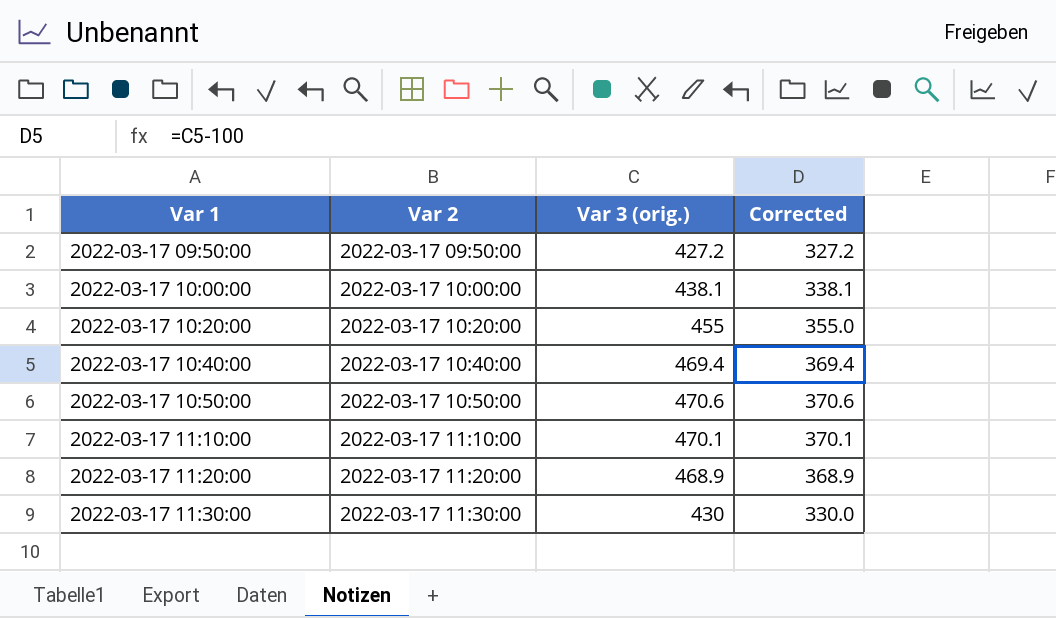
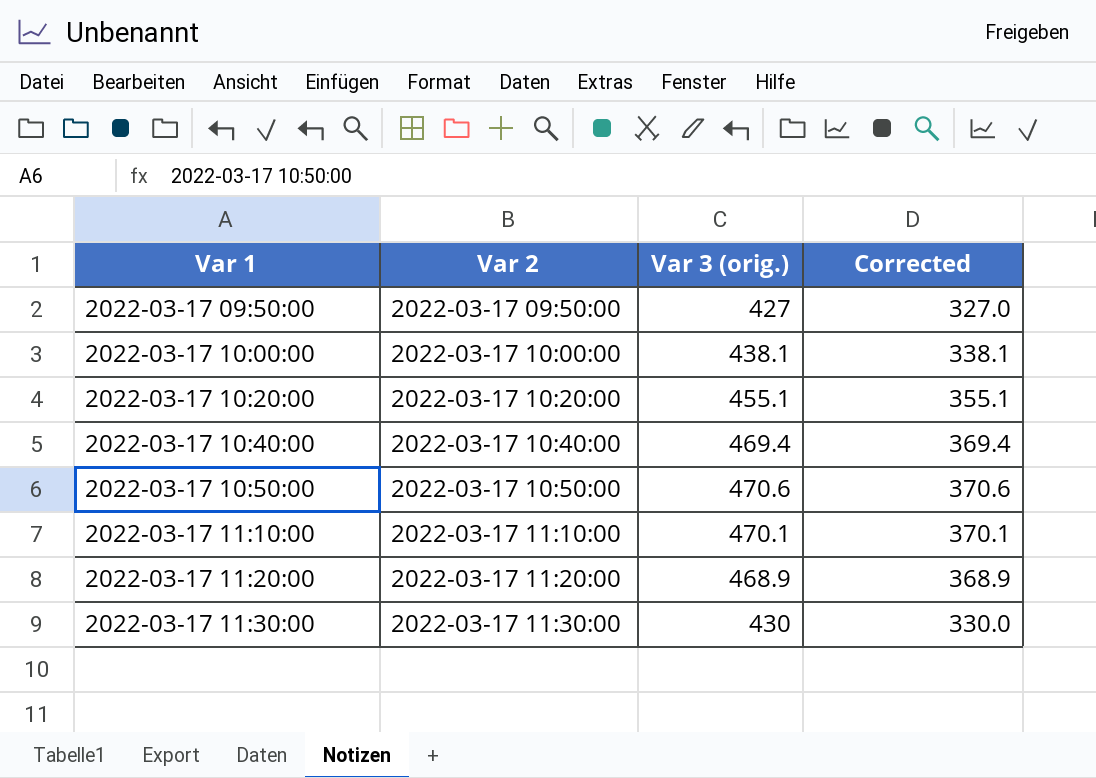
2022-03-17 09:50:00 | Var 3 (orig.): 427.2 -> 427
2022-03-17 09:50:00 | Corrected: 327.2 -> 327.0
2022-03-17 10:20:00 | Var 3 (orig.): 455 -> 455.1
2022-03-17 10:20:00 | Corrected: 355.0 -> 355.1

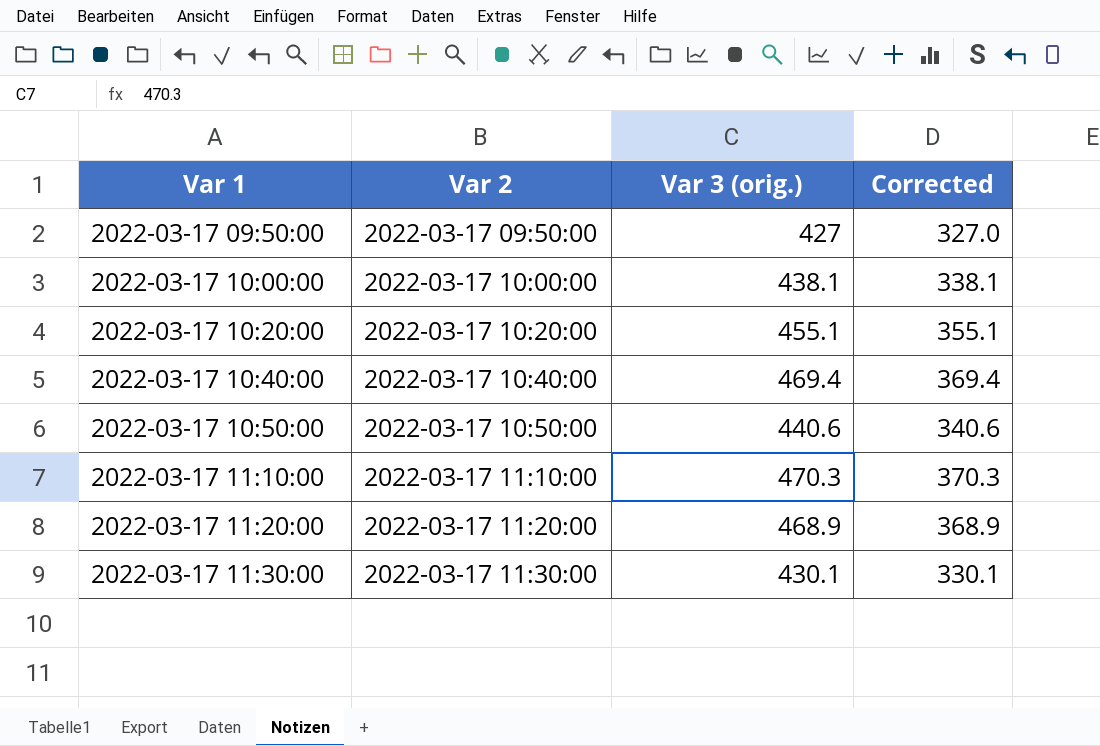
2022-03-17 10:50:00 | Var 3 (orig.): 470.6 -> 440.6
2022-03-17 10:50:00 | Corrected: 370.6 -> 340.6
2022-03-17 11:10:00 | Var 3 (orig.): 470.1 -> 470.3
2022-03-17 11:10:00 | Corrected: 370.1 -> 370.3
2022-03-17 11:30:00 | Var 3 (orig.): 430 -> 430.1
2022-03-17 11:30:00 | Corrected: 330.0 -> 330.1

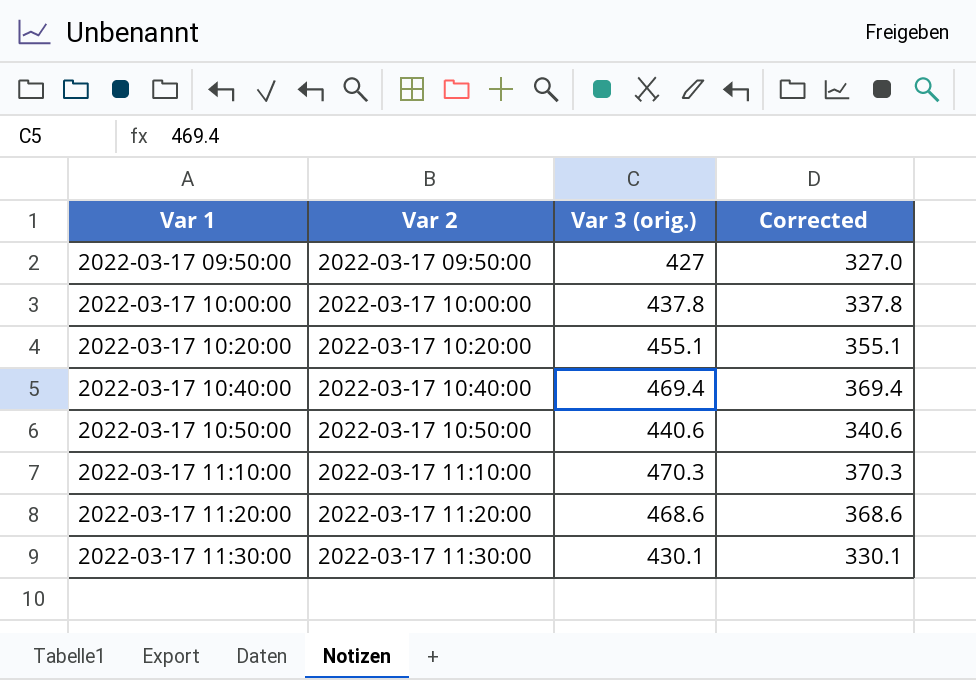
2022-03-17 10:00:00 | Var 3 (orig.): 438.1 -> 437.8
2022-03-17 10:00:00 | Corrected: 338.1 -> 337.8
2022-03-17 11:20:00 | Var 3 (orig.): 468.9 -> 468.6
2022-03-17 11:20:00 | Corrected: 368.9 -> 368.6

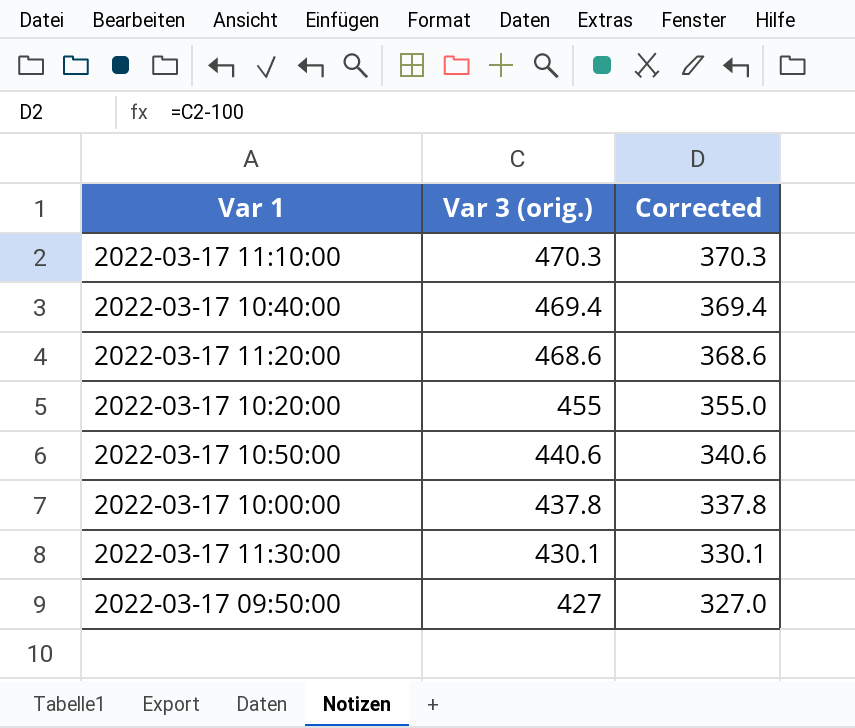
row order: Var 1 ascending -> Var 3 (orig.) descending
column Var 2 | position: 2 -> none
2022-03-17 10:20:00 | Var 3 (orig.): 455.1 -> 455
2022-03-17 10:20:00 | Corrected: 355.1 -> 355.0

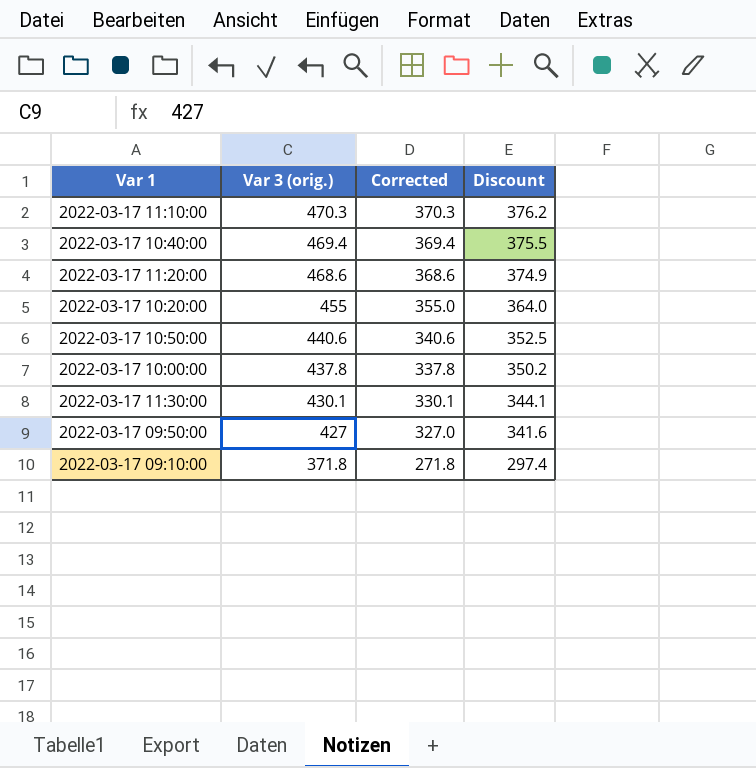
column Discount | formula: none -> [Var 3 (orig.)] * 0.8
row 2022-03-17 09:10:00: none -> 371.8 | 271.8 | 297.4

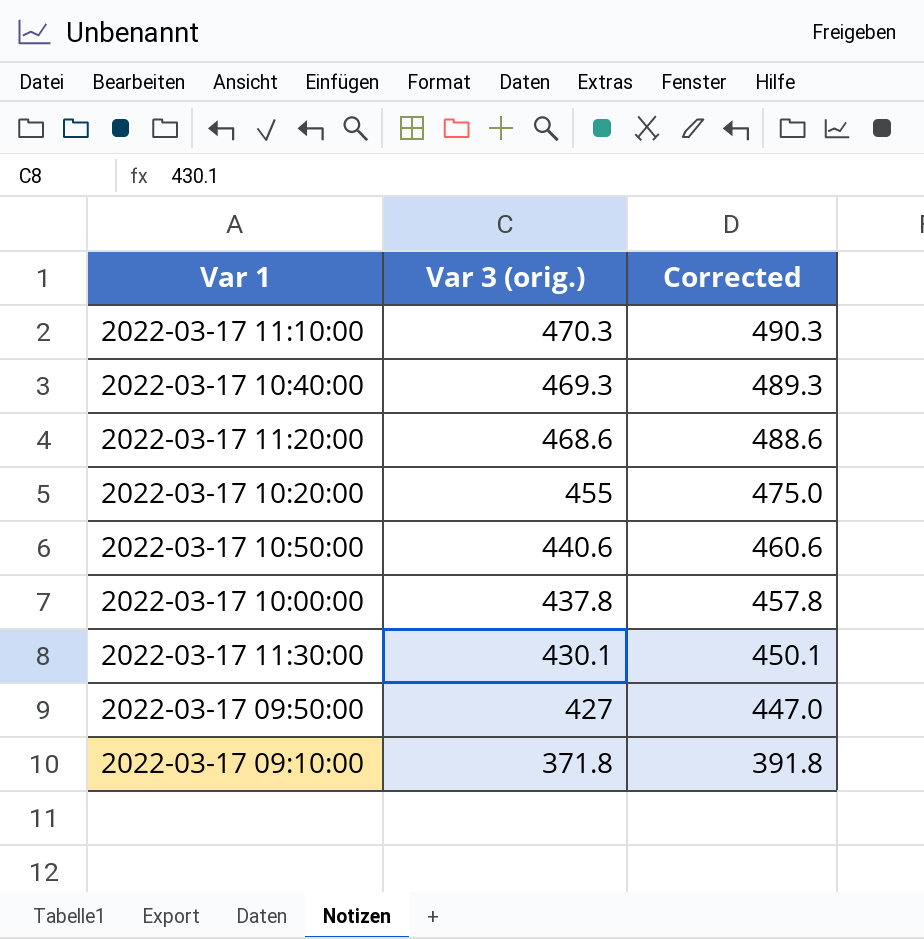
column Discount | formula: [Var 3 (orig.)] * 0.8 -> none
column Corrected | formula: [Var 3 (orig.)] - 100 -> [Var 3 (orig.)] + 20
2022-03-17 10:40:00 | Var 3 (orig.): 469.4 -> 469.3

